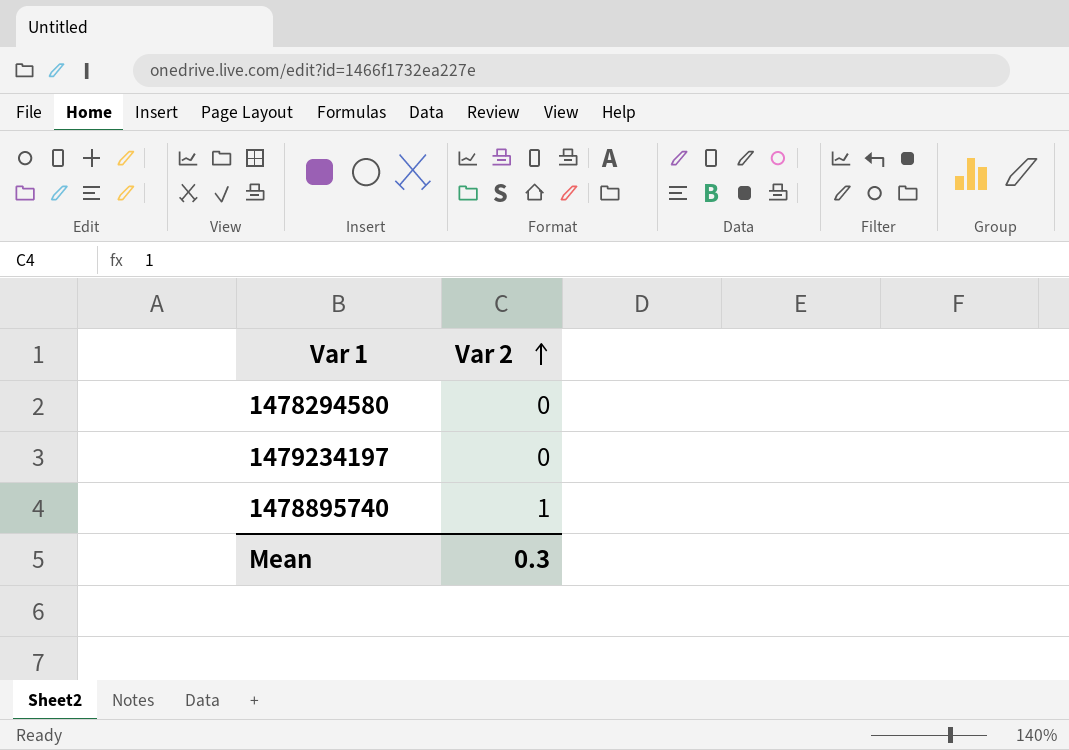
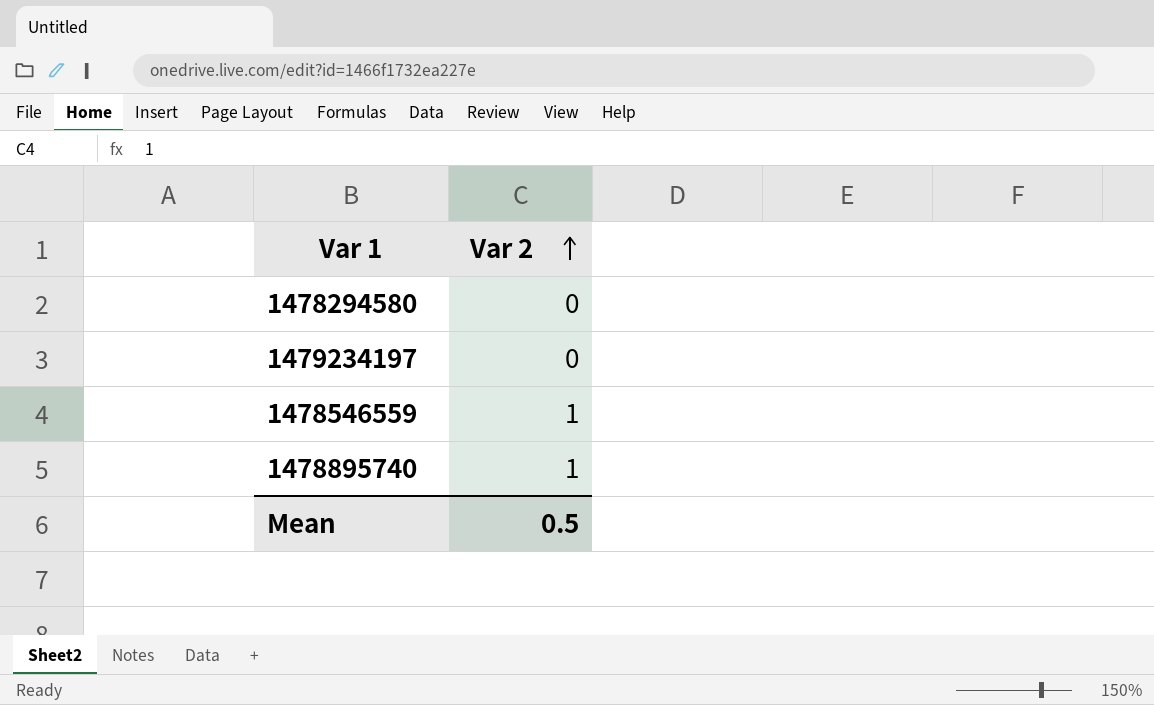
row 1478546559: none -> 1
Mean | Var 2: 0.3 -> 0.5

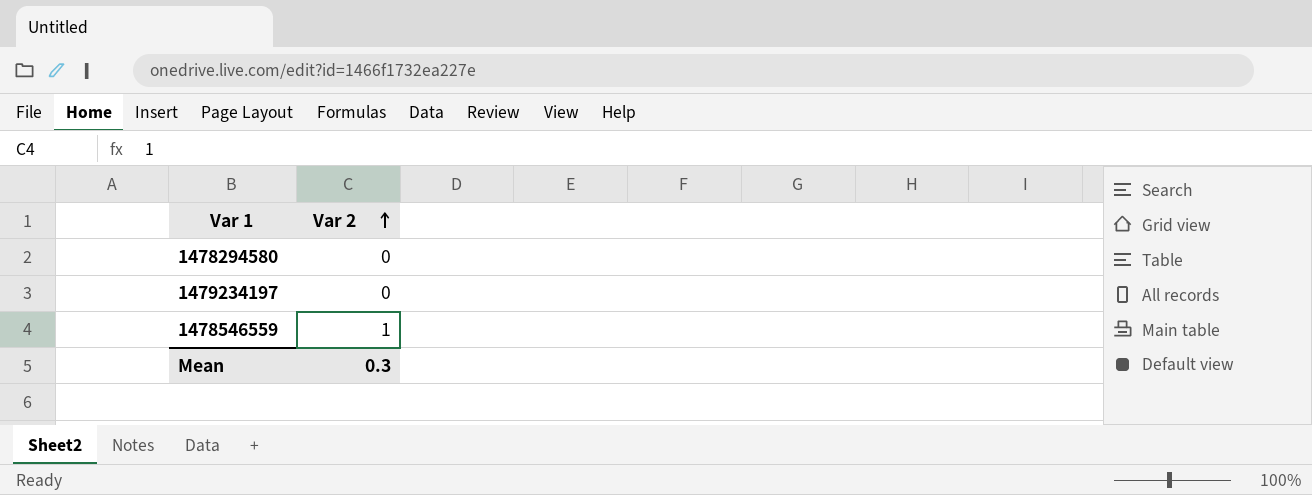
row 1478895740: 1 -> none
Mean | Var 2: 0.5 -> 0.3

